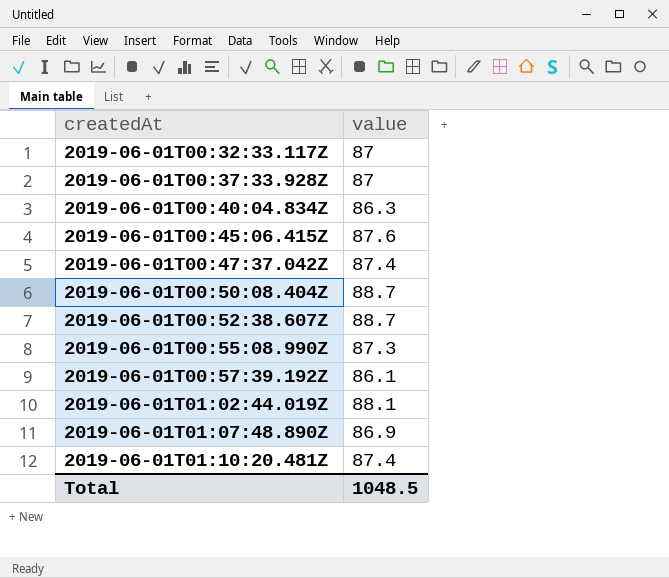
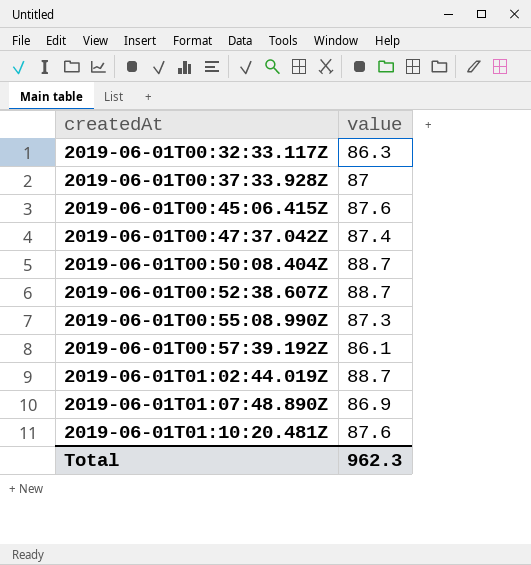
row 2019-06-01T00:40:04.834Z: 86.3 -> none
2019-06-01T00:32:33.117Z | value: 87 -> 86.3
2019-06-01T01:02:44.019Z | value: 88.1 -> 88.7
2019-06-01T01:10:20.481Z | value: 87.4 -> 87.6
Total | value: 1048.5 -> 962.3

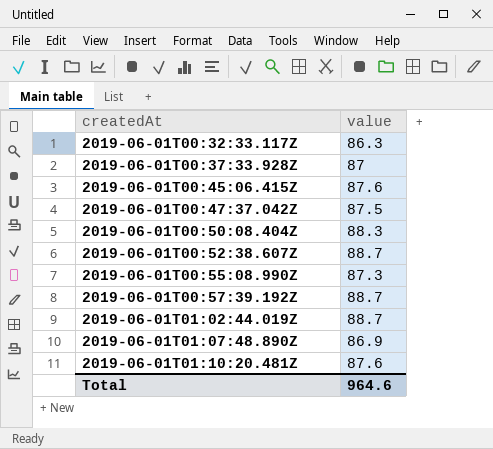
2019-06-01T00:47:37.042Z | value: 87.4 -> 87.5
2019-06-01T00:50:08.404Z | value: 88.7 -> 88.3
2019-06-01T00:57:39.192Z | value: 86.1 -> 88.7
Total | value: 962.3 -> 964.6

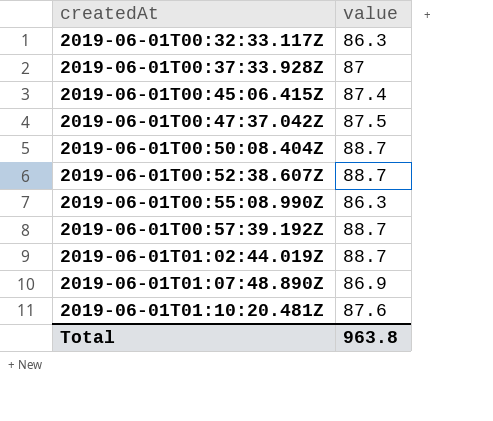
2019-06-01T00:45:06.415Z | value: 87.6 -> 87.4
2019-06-01T00:50:08.404Z | value: 88.3 -> 88.7
2019-06-01T00:55:08.990Z | value: 87.3 -> 86.3
Total | value: 964.6 -> 963.8

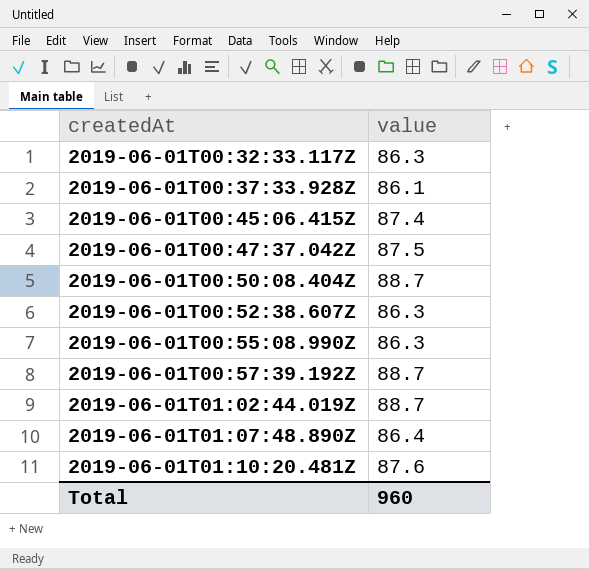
2019-06-01T00:37:33.928Z | value: 87 -> 86.1
2019-06-01T00:52:38.607Z | value: 88.7 -> 86.3
2019-06-01T01:07:48.890Z | value: 86.9 -> 86.4
Total | value: 963.8 -> 960

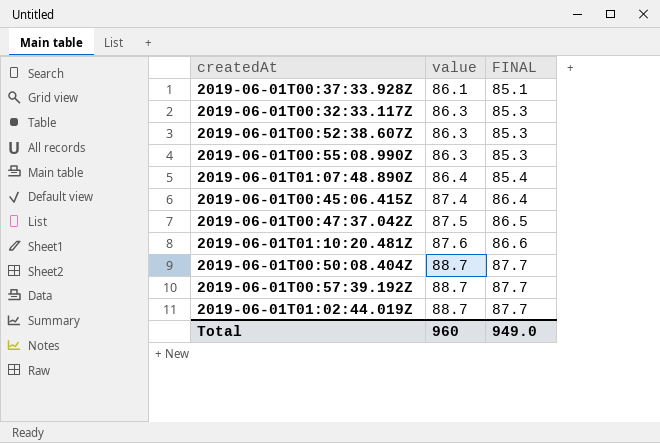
row order: createdAt ascending -> value ascending
column FINAL | formula: none -> [value] - 1

